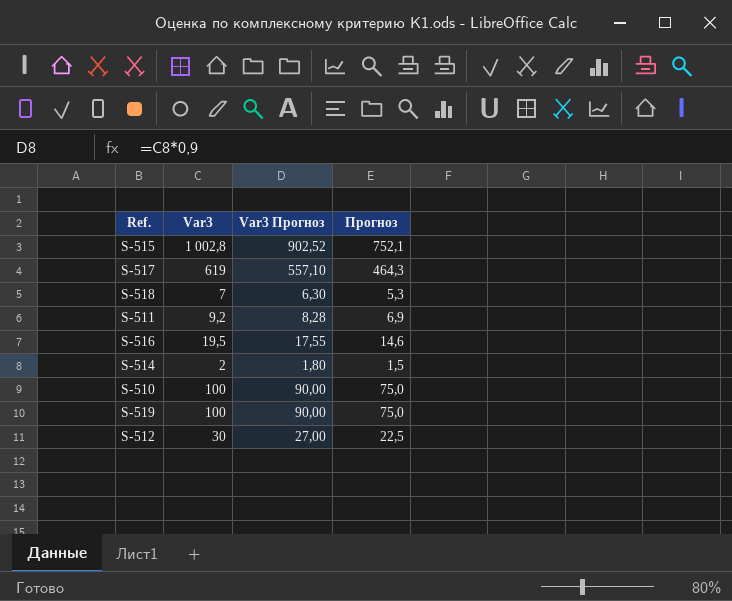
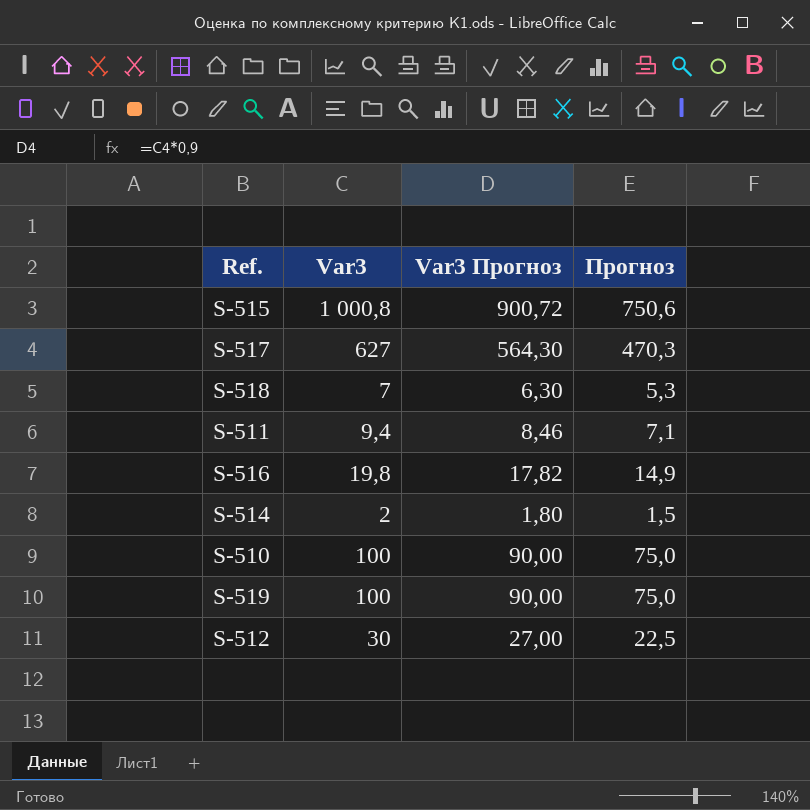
S-515 | Var3: 1 002,8 -> 1 000,8
S-515 | Var3 Прогноз: 902,52 -> 900,72
S-515 | Прогноз: 752,1 -> 750,6
S-517 | Var3: 619 -> 627
S-517 | Var3 Прогноз: 557,10 -> 564,30
S-517 | Прогноз: 464,3 -> 470,3
S-511 | Var3: 9,2 -> 9,4
S-511 | Var3 Прогноз: 8,28 -> 8,46
S-511 | Прогноз: 6,9 -> 7,1
S-516 | Var3: 19,5 -> 19,8
S-516 | Var3 Прогноз: 17,55 -> 17,82
S-516 | Прогноз: 14,6 -> 14,9

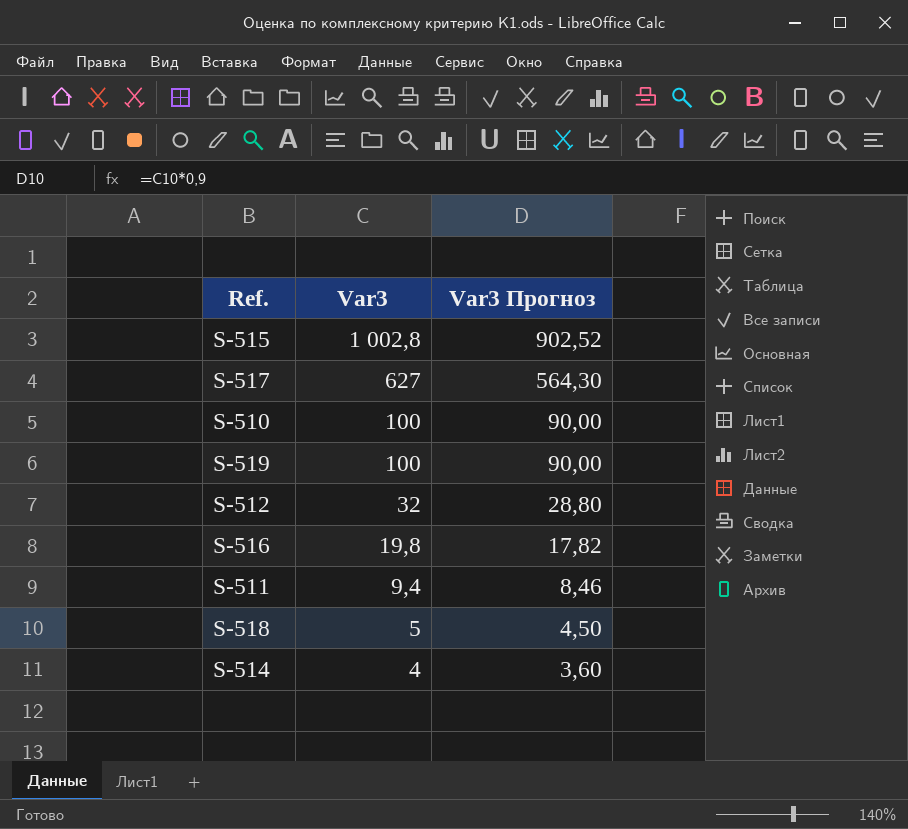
row order: none -> Var3 descending
column Прогноз | formula: [Var3] * 0,75 -> none
S-515 | Var3: 1 000,8 -> 1 002,8
S-515 | Var3 Прогноз: 900,72 -> 902,52
S-512 | Var3: 30 -> 32
S-512 | Var3 Прогноз: 27,00 -> 28,80
S-518 | Var3: 7 -> 5
S-518 | Var3 Прогноз: 6,30 -> 4,50
S-514 | Var3: 2 -> 4
S-514 | Var3 Прогноз: 1,80 -> 3,60

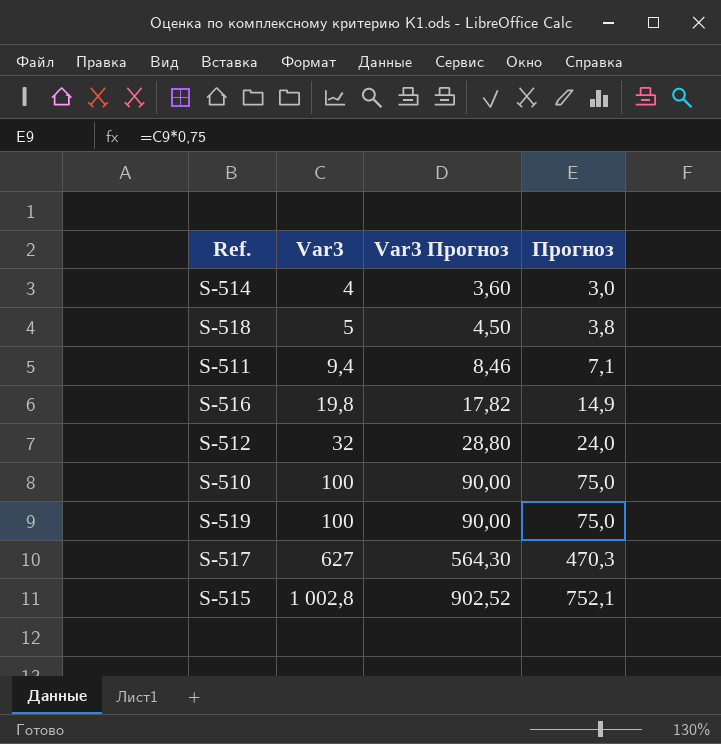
row order: Var3 descending -> Var3 ascending
column Прогноз | formula: none -> [Var3] * 0,75

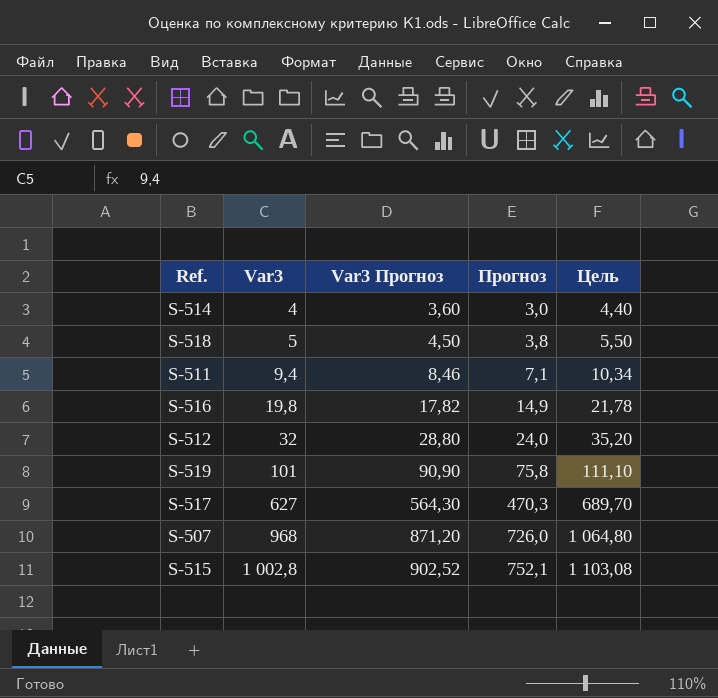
column Цель | formula: none -> [Var3] * 1,1
row S-510: 100 | 90,00 | 75,0 -> none
S-519 | Var3: 100 -> 101
S-519 | Var3 Прогноз: 90,00 -> 90,90
S-519 | Прогноз: 75,0 -> 75,8
row S-507: none -> 968 | 871,20 | 726,0 | 1 064,80

